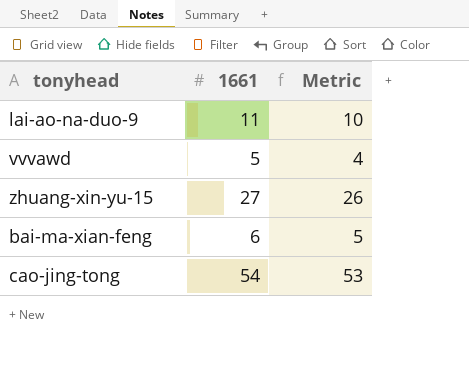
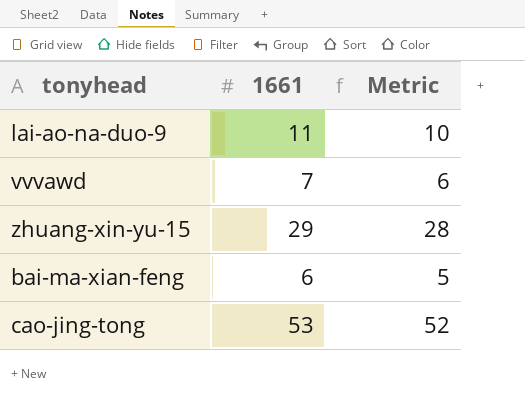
vvvawd | 1661: 5 -> 7
vvvawd | Metric: 4 -> 6
zhuang-xin-yu-15 | 1661: 27 -> 29
zhuang-xin-yu-15 | Metric: 26 -> 28
cao-jing-tong | 1661: 54 -> 53
cao-jing-tong | Metric: 53 -> 52

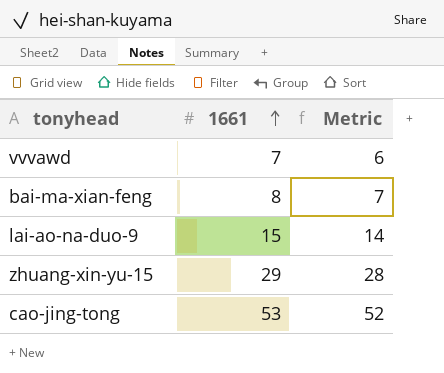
row order: none -> 1661 ascending
bai-ma-xian-feng | 1661: 6 -> 8
bai-ma-xian-feng | Metric: 5 -> 7
lai-ao-na-duo-9 | 1661: 11 -> 15
lai-ao-na-duo-9 | Metric: 10 -> 14

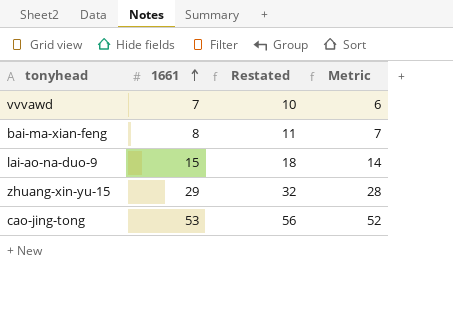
column Restated | formula: none -> [1661] + 3

